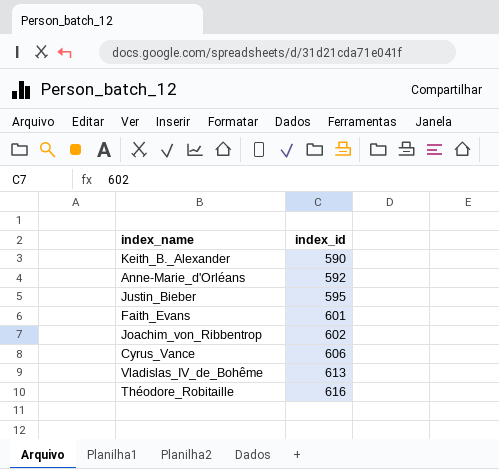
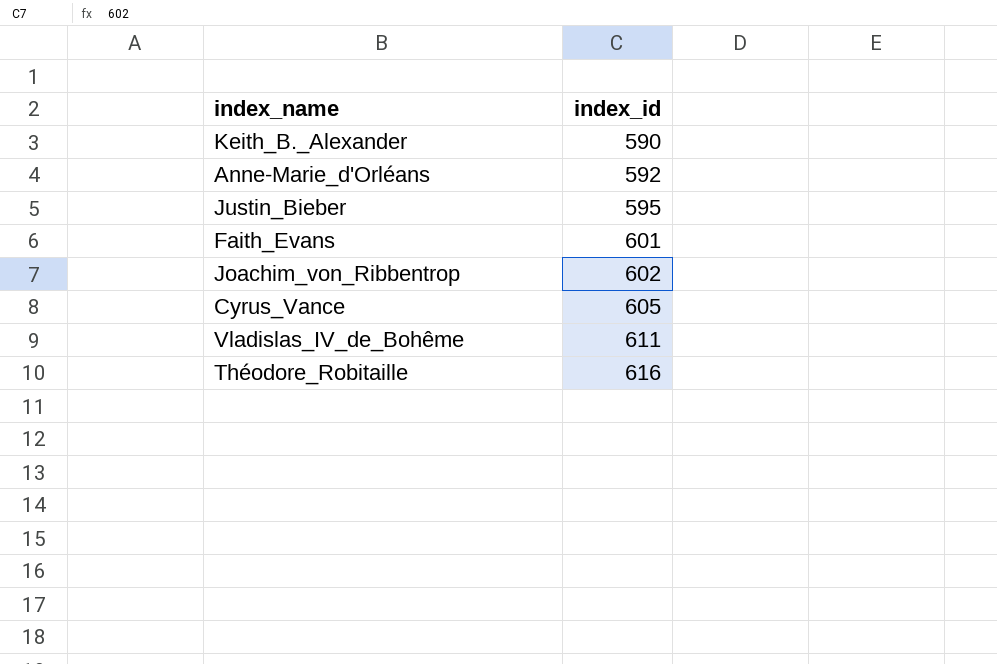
Cyrus_Vance | index_id: 606 -> 605
Vladislas_IV_de_Bohême | index_id: 613 -> 611

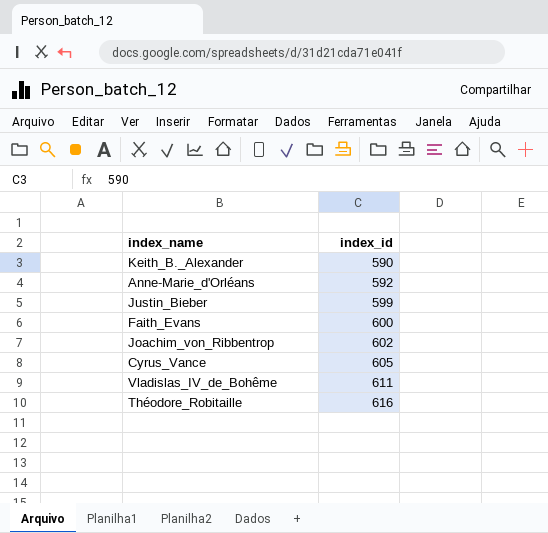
Justin_Bieber | index_id: 595 -> 599
Faith_Evans | index_id: 601 -> 600

